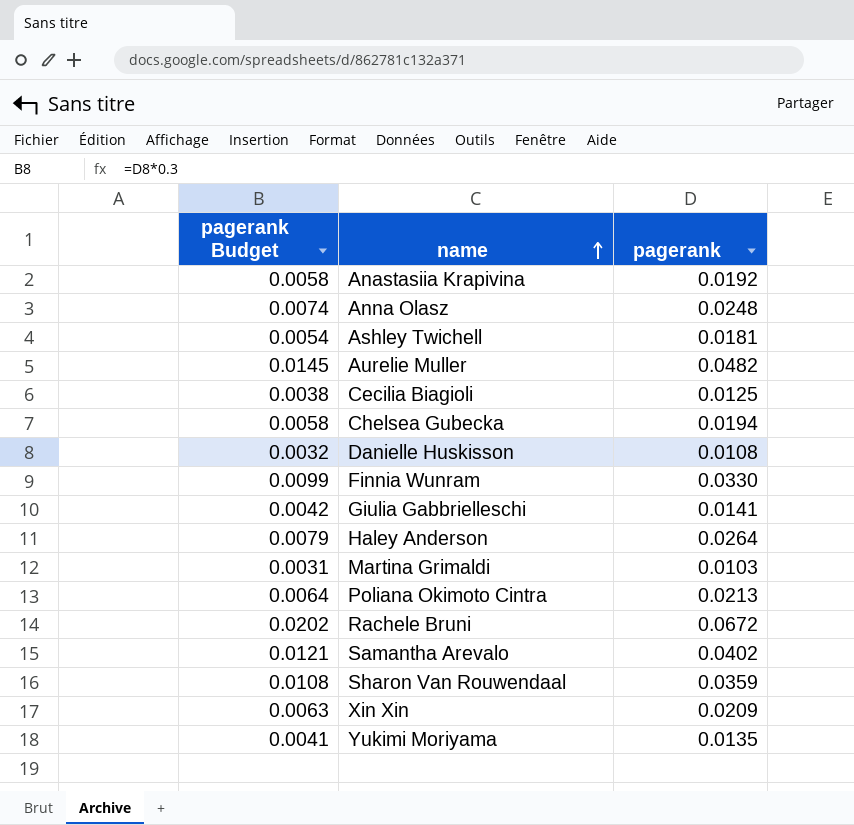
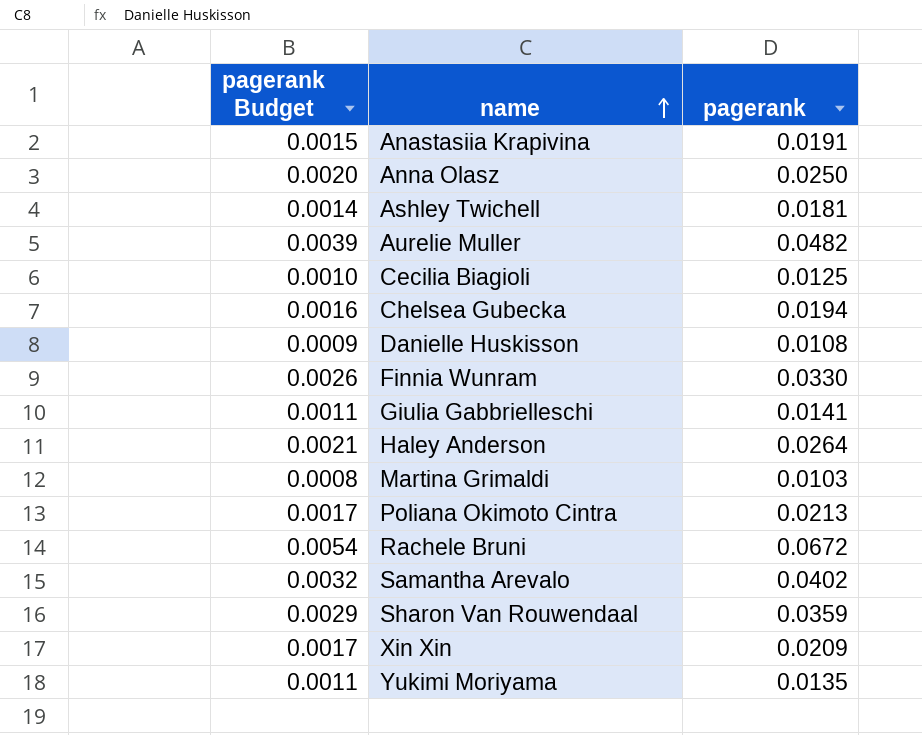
column pagerank Budget | formula: [pagerank] * 0.3 -> [pagerank] * 0.08
Anastasiia Krapivina | pagerank: 0.0192 -> 0.0191
Anna Olasz | pagerank: 0.0248 -> 0.0250

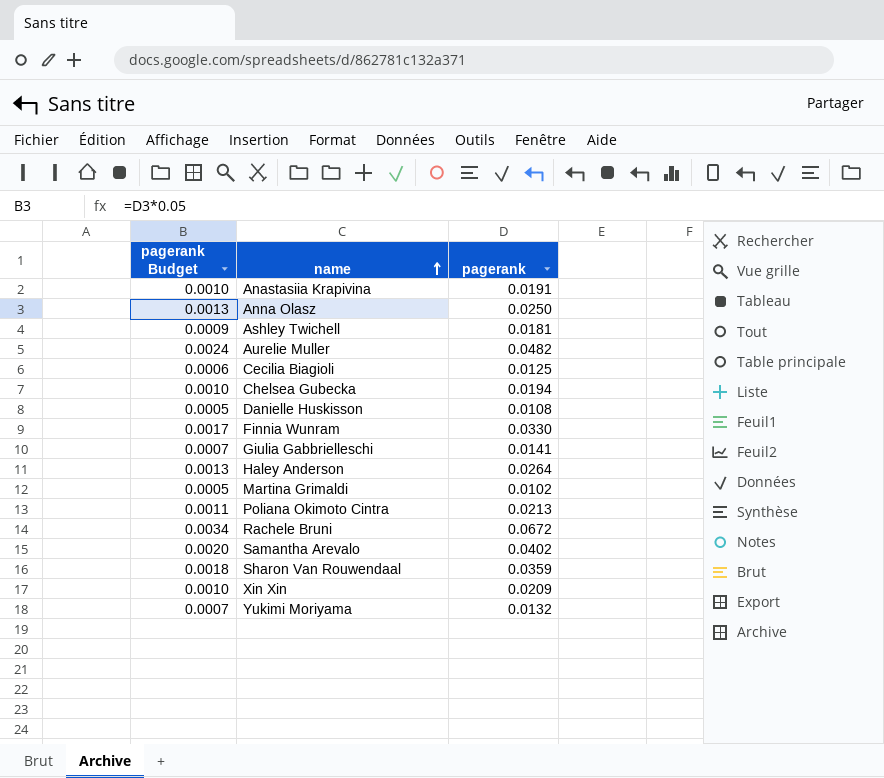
column pagerank Budget | formula: [pagerank] * 0.08 -> [pagerank] * 0.05
Martina Grimaldi | pagerank: 0.0103 -> 0.0102
Yukimi Moriyama | pagerank: 0.0135 -> 0.0132

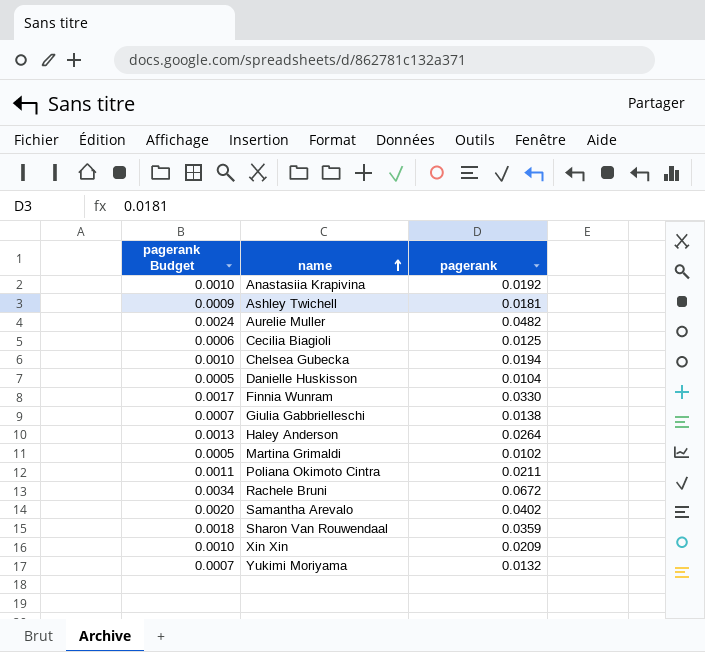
row Anna Olasz: 0.0013 | 0.0250 -> none
Anastasiia Krapivina | pagerank: 0.0191 -> 0.0192
Danielle Huskisson | pagerank: 0.0108 -> 0.0104
Giulia Gabbrielleschi | pagerank: 0.0141 -> 0.0138
Poliana Okimoto Cintra | pagerank: 0.0213 -> 0.0211

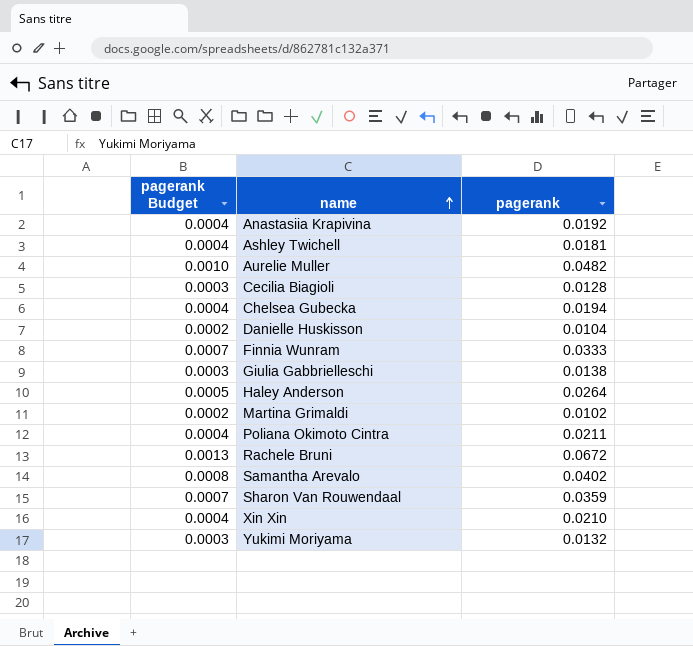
column pagerank Budget | formula: [pagerank] * 0.05 -> [pagerank] * 0.02
Cecilia Biagioli | pagerank: 0.0125 -> 0.0128
Finnia Wunram | pagerank: 0.0330 -> 0.0333
Xin Xin | pagerank: 0.0209 -> 0.0210

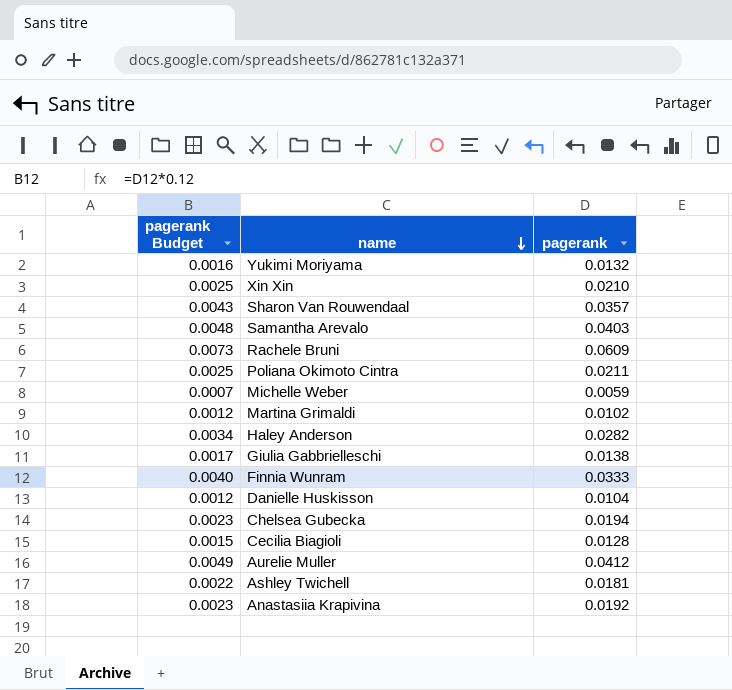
row order: name ascending -> name descending
column pagerank Budget | formula: [pagerank] * 0.02 -> [pagerank] * 0.12
Sharon Van Rouwendaal | pagerank: 0.0359 -> 0.0357
Samantha Arevalo | pagerank: 0.0402 -> 0.0403
Rachele Bruni | pagerank: 0.0672 -> 0.0609
row Michelle Weber: none -> 0.0007 | 0.0059
Haley Anderson | pagerank: 0.0264 -> 0.0282
Aurelie Muller | pagerank: 0.0482 -> 0.0412

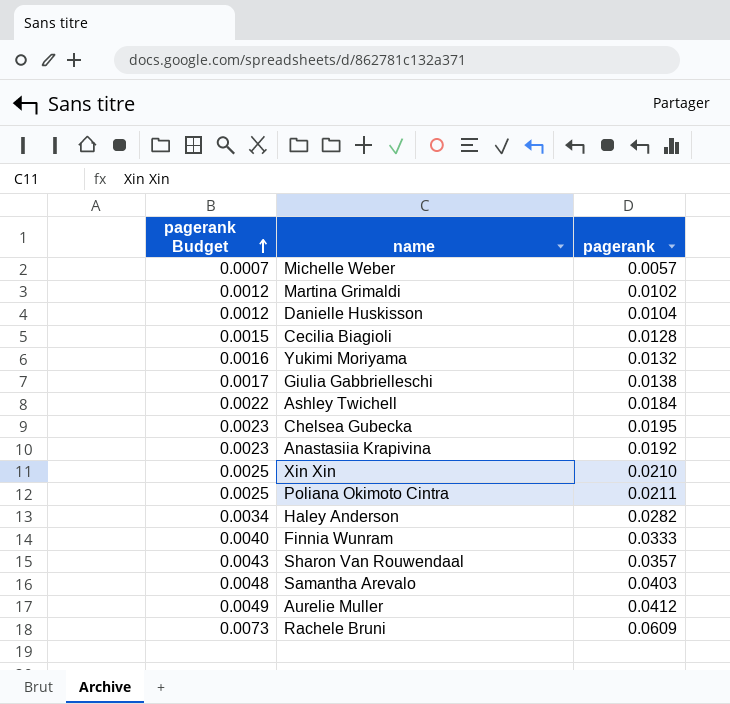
row order: name descending -> pagerank Budget ascending
Michelle Weber | pagerank: 0.0059 -> 0.0057
Ashley Twichell | pagerank: 0.0181 -> 0.0184
Chelsea Gubecka | pagerank: 0.0194 -> 0.0195

